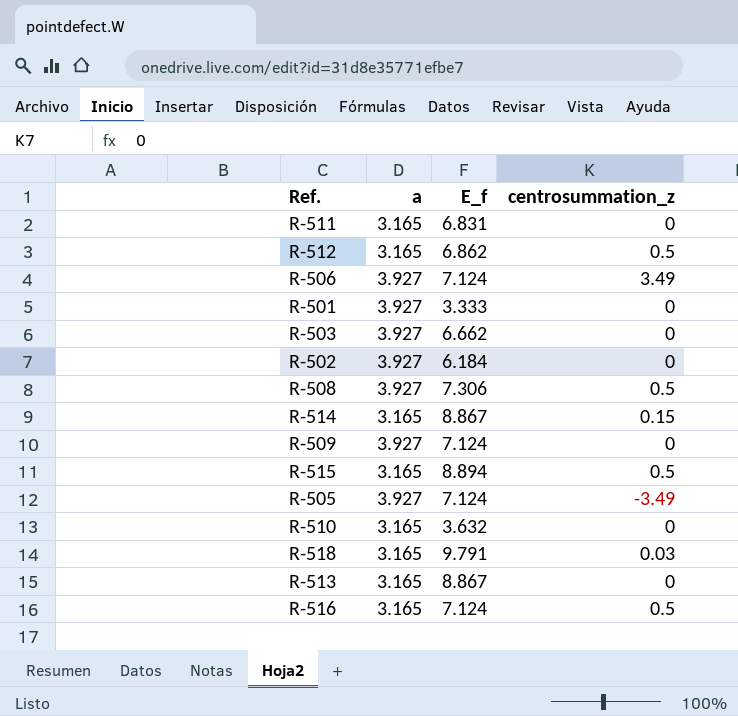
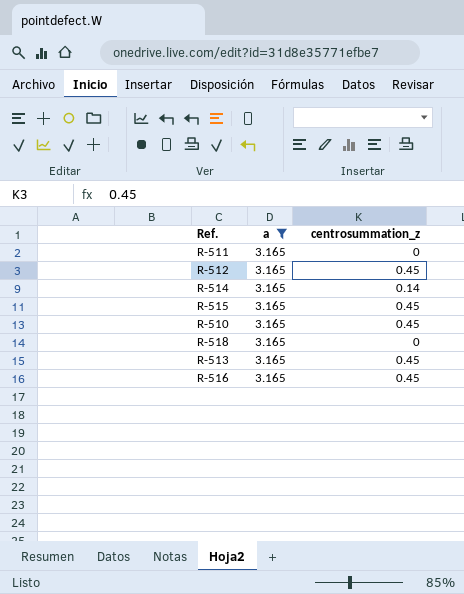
filter: none -> a = 3.165
column E_f | position: 3 -> none
R-512 | centrosummation_z: 0.5 -> 0.45
R-514 | centrosummation_z: 0.15 -> 0.14
R-515 | centrosummation_z: 0.5 -> 0.45
R-510 | centrosummation_z: 0 -> 0.45
R-518 | centrosummation_z: 0.03 -> 0
R-513 | centrosummation_z: 0 -> 0.45
R-516 | centrosummation_z: 0.5 -> 0.45

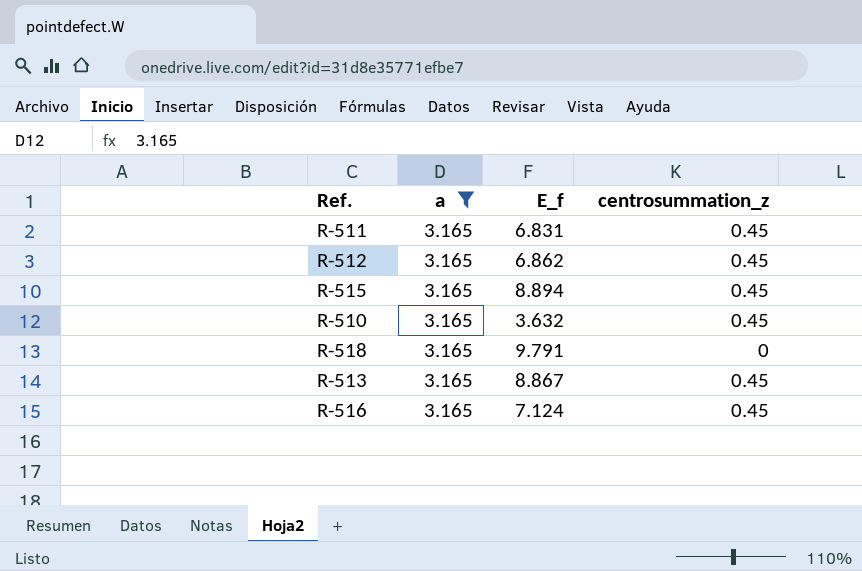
column E_f | position: none -> 3
row R-514: 3.165 | 0.14 -> none
R-511 | centrosummation_z: 0 -> 0.45

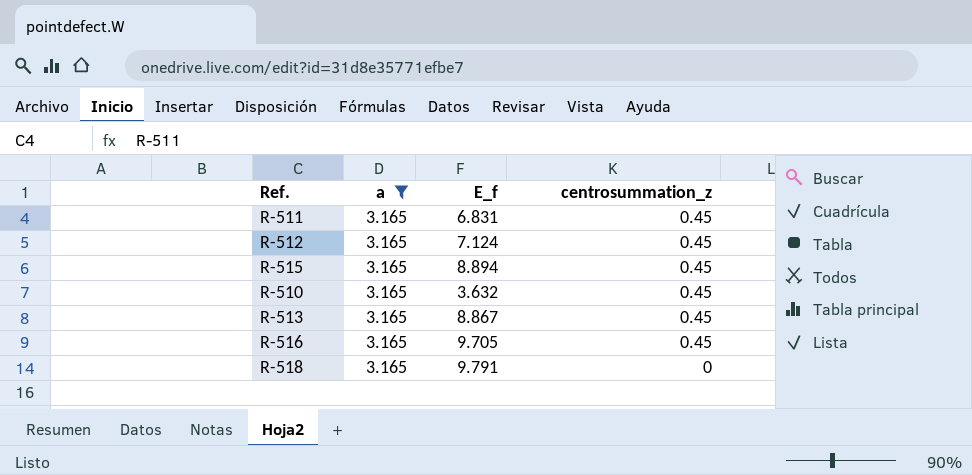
row order: none -> centrosummation_z descending
R-512 | E_f: 6.862 -> 7.124
R-516 | E_f: 7.124 -> 9.705

